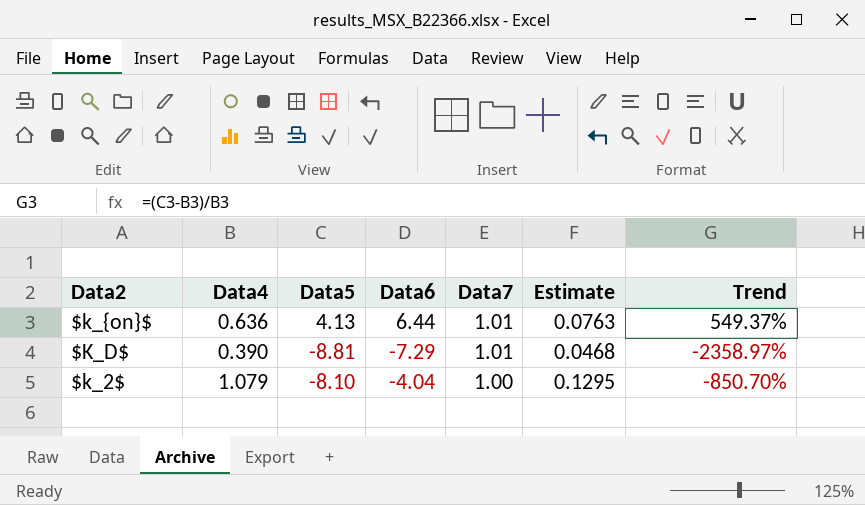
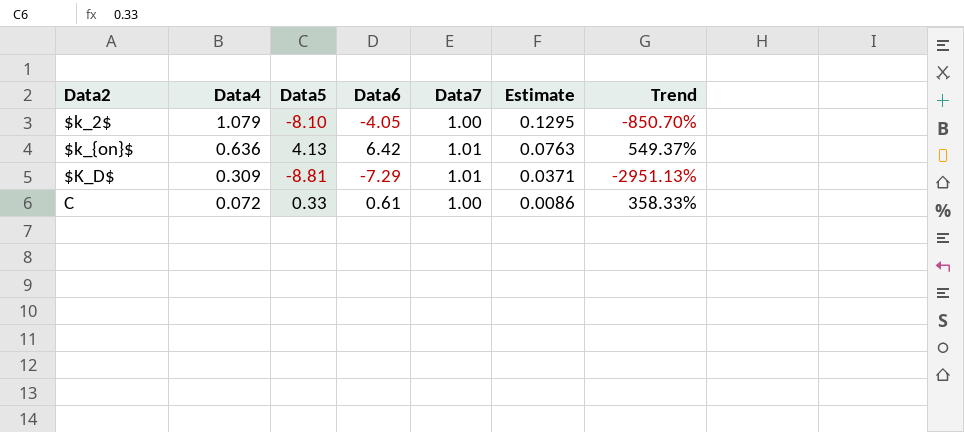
row order: Data2 descending -> Data4 descending
$k_2$ | Data6: -4.04 -> -4.05
$k_{on}$ | Data6: 6.44 -> 6.42
$K_D$ | Data4: 0.390 -> 0.309
$K_D$ | Estimate: 0.0468 -> 0.0371
$K_D$ | Trend: -2358.97% -> -2951.13%
row C: none -> 0.072 | 0.33 | 0.61 | 1.00 | 0.0086 | 358.33%

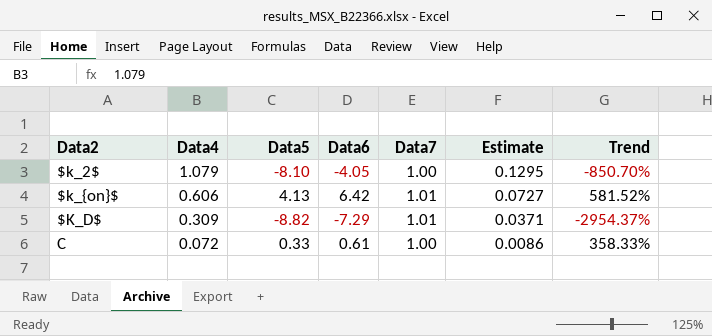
$k_{on}$ | Data4: 0.636 -> 0.606
$k_{on}$ | Estimate: 0.0763 -> 0.0727
$k_{on}$ | Trend: 549.37% -> 581.52%
$K_D$ | Data5: -8.81 -> -8.82
$K_D$ | Trend: -2951.13% -> -2954.37%

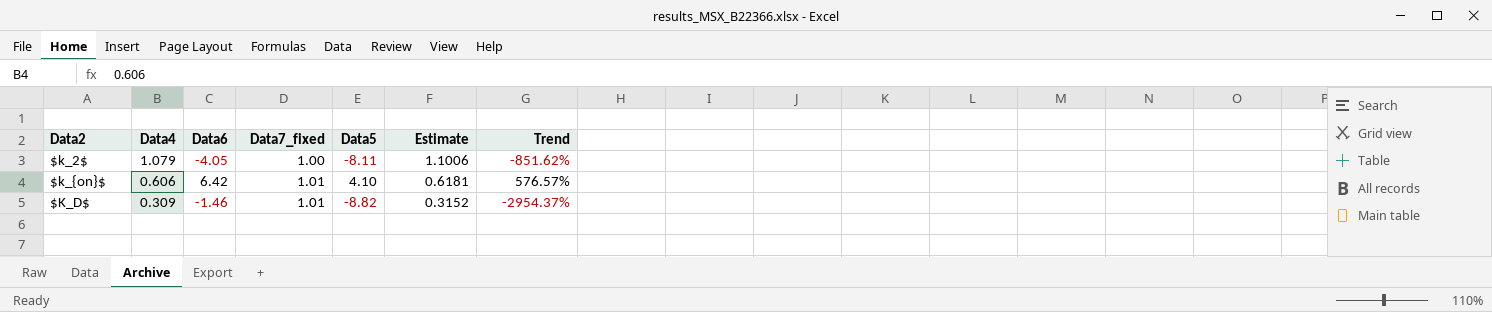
column name: Data7 -> Data7_fixed
column Data5 | position: 3 -> 5
column Estimate | formula: [Data4] * 0.12 -> [Data4] * 1.02
row C: 0.072 | 0.33 | 0.61 | 1.00 | 0.0086 | 358.33% -> none
$k_2$ | Data5: -8.10 -> -8.11
$k_2$ | Trend: -850.70% -> -851.62%
$k_{on}$ | Data5: 4.13 -> 4.10
$k_{on}$ | Trend: 581.52% -> 576.57%
$K_D$ | Data6: -7.29 -> -1.46

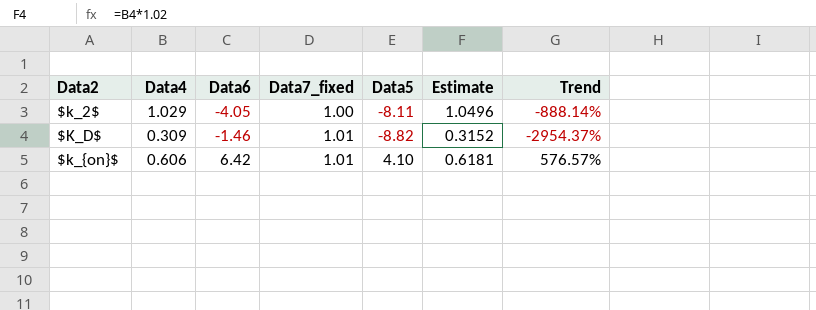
row order: Data4 descending -> Data2 ascending
$k_2$ | Data4: 1.079 -> 1.029
$k_2$ | Estimate: 1.1006 -> 1.0496
$k_2$ | Trend: -851.62% -> -888.14%

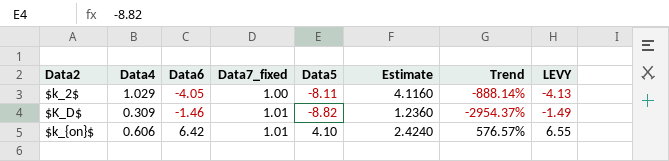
column Estimate | formula: [Data4] * 1.02 -> [Data4] * 4
column LEVY | formula: none -> [Data6] * 1.02

